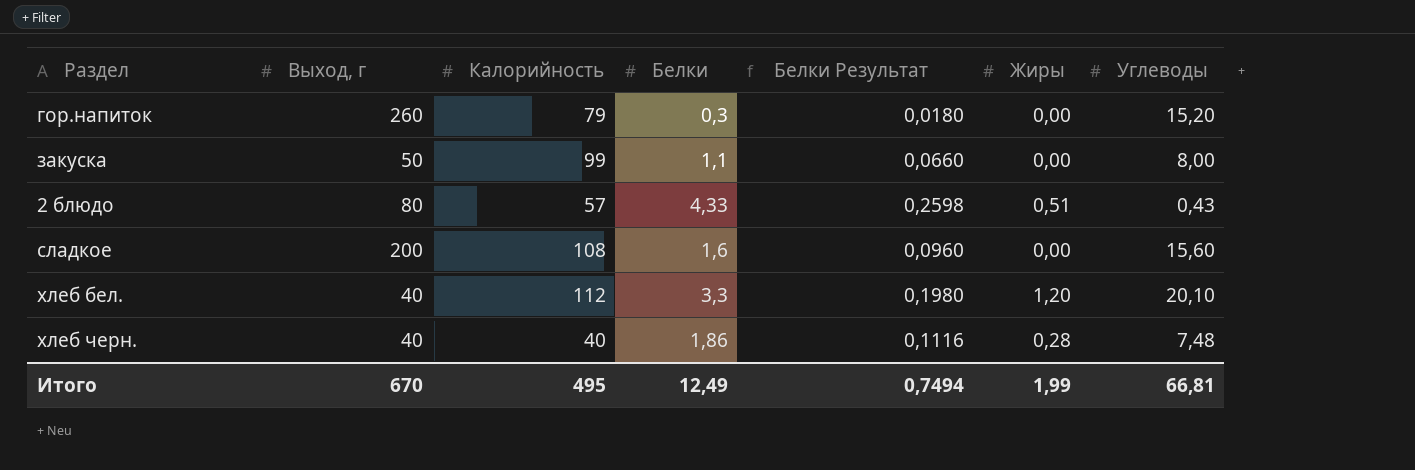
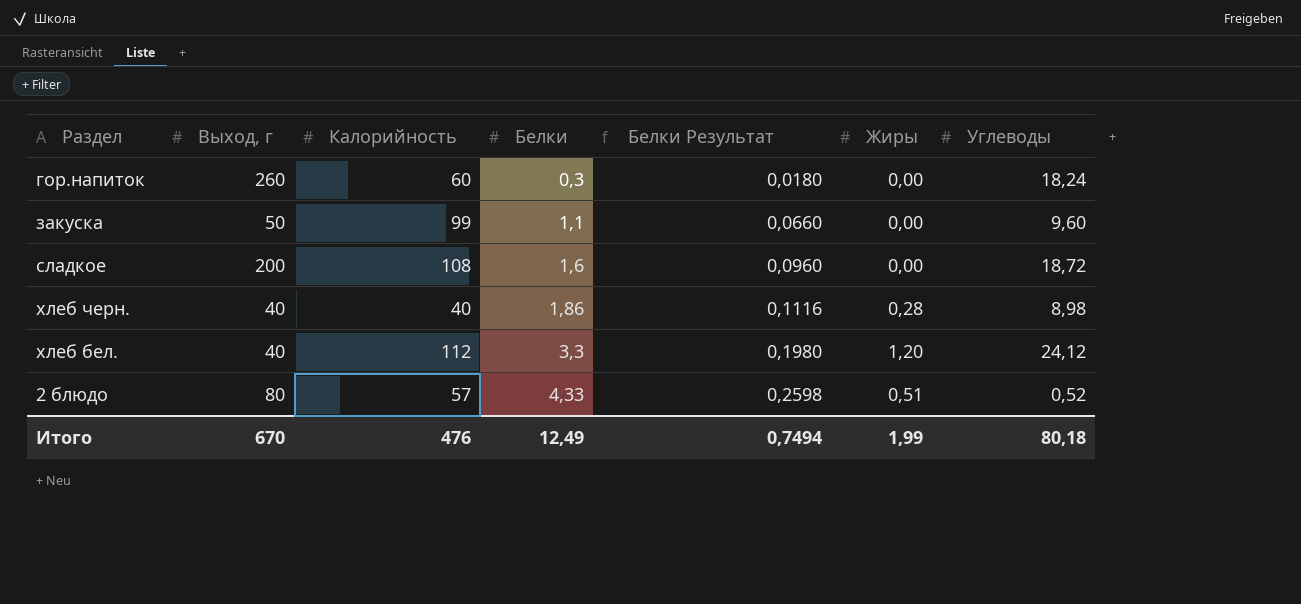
row order: none -> Белки ascending
гор.напиток | Калорийность: 79 -> 60
гор.напиток | Углеводы: 15,20 -> 18,24
закуска | Углеводы: 8,00 -> 9,60
сладкое | Углеводы: 15,60 -> 18,72
хлеб черн. | Углеводы: 7,48 -> 8,98
хлеб бел. | Углеводы: 20,10 -> 24,12
2 блюдо | Углеводы: 0,43 -> 0,52
Итого | Калорийность: 495 -> 476
Итого | Углеводы: 66,81 -> 80,18

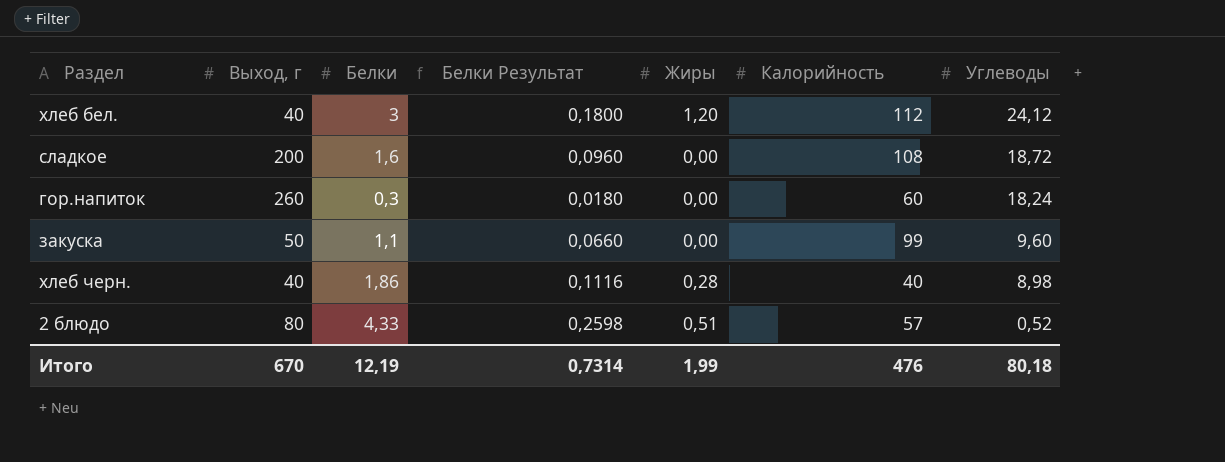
row order: Белки ascending -> Углеводы descending
column Калорийность | position: 3 -> 6
хлеб бел. | Белки: 3,3 -> 3
хлеб бел. | Белки Результат: 0,1980 -> 0,1800
Итого | Белки: 12,49 -> 12,19
Итого | Белки Результат: 0,7494 -> 0,7314

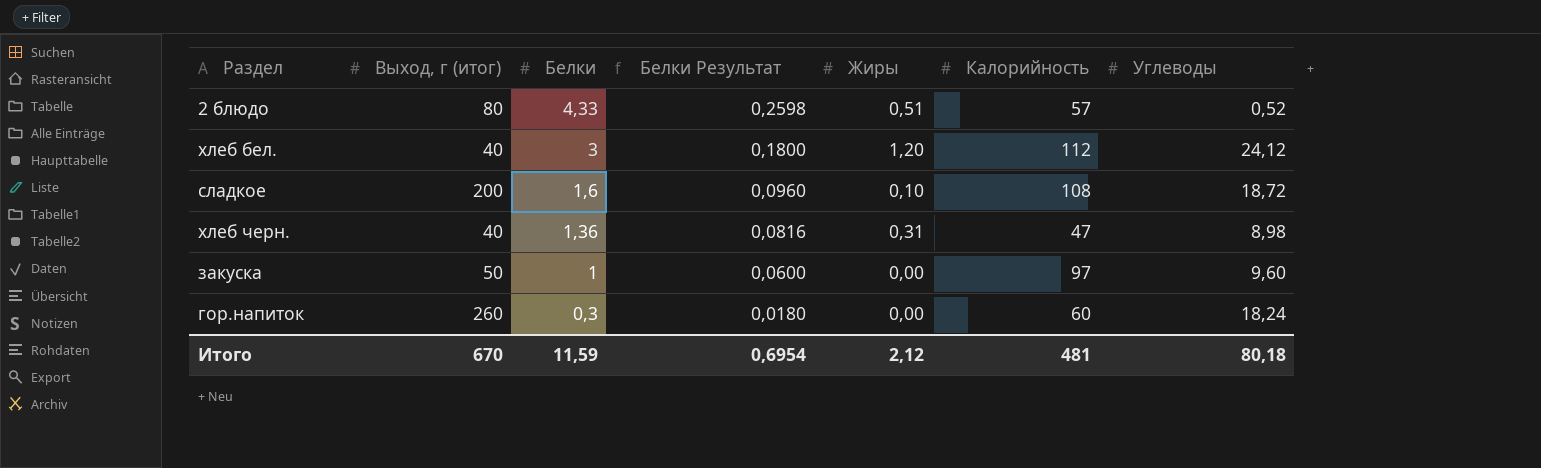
row order: Углеводы descending -> Белки descending
column name: Выход, г -> Выход, г (итог)
сладкое | Жиры: 0,00 -> 0,10
хлеб черн. | Белки: 1,86 -> 1,36
хлеб черн. | Белки Результат: 0,1116 -> 0,0816
хлеб черн. | Жиры: 0,28 -> 0,31
хлеб черн. | Калорийность: 40 -> 47
закуска | Белки: 1,1 -> 1
закуска | Белки Результат: 0,0660 -> 0,0600
закуска | Калорийность: 99 -> 97
Итого | Белки: 12,19 -> 11,59
Итого | Белки Результат: 0,7314 -> 0,6954
Итого | Жиры: 1,99 -> 2,12
Итого | Калорийность: 476 -> 481

